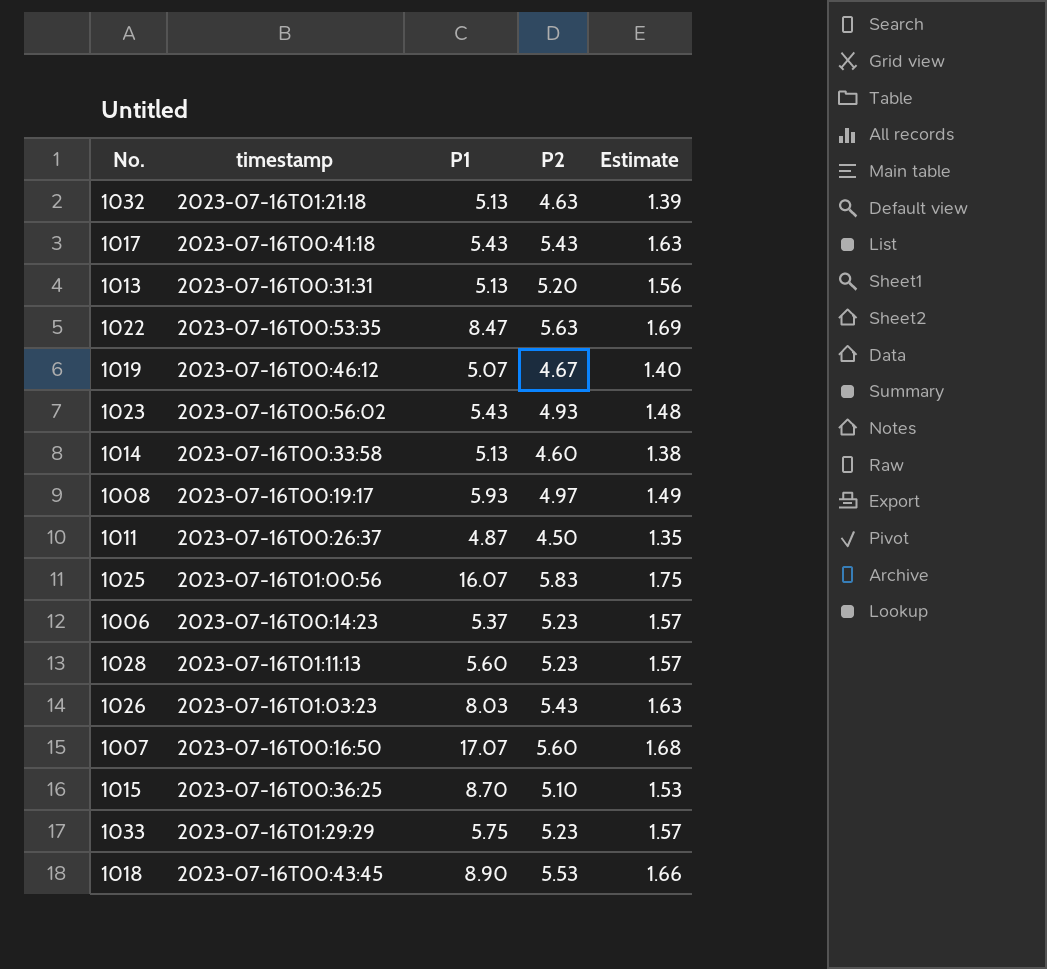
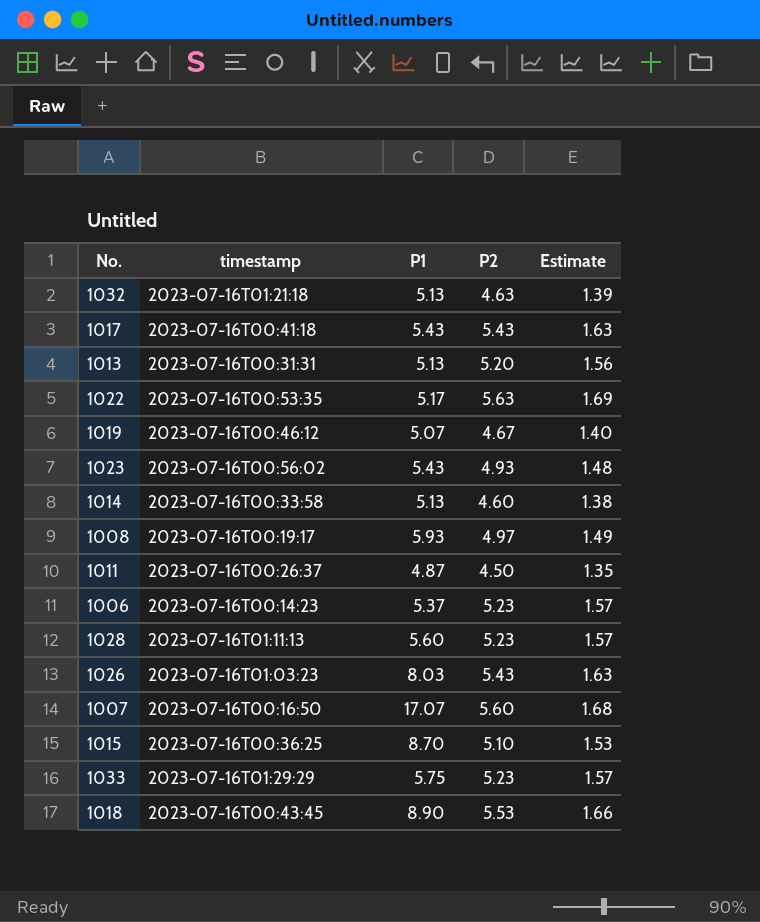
row 1025: 2023-07-16T01:00:56 | 16.07 | 5.83 | 1.75 -> none
1022 | P1: 8.47 -> 5.17

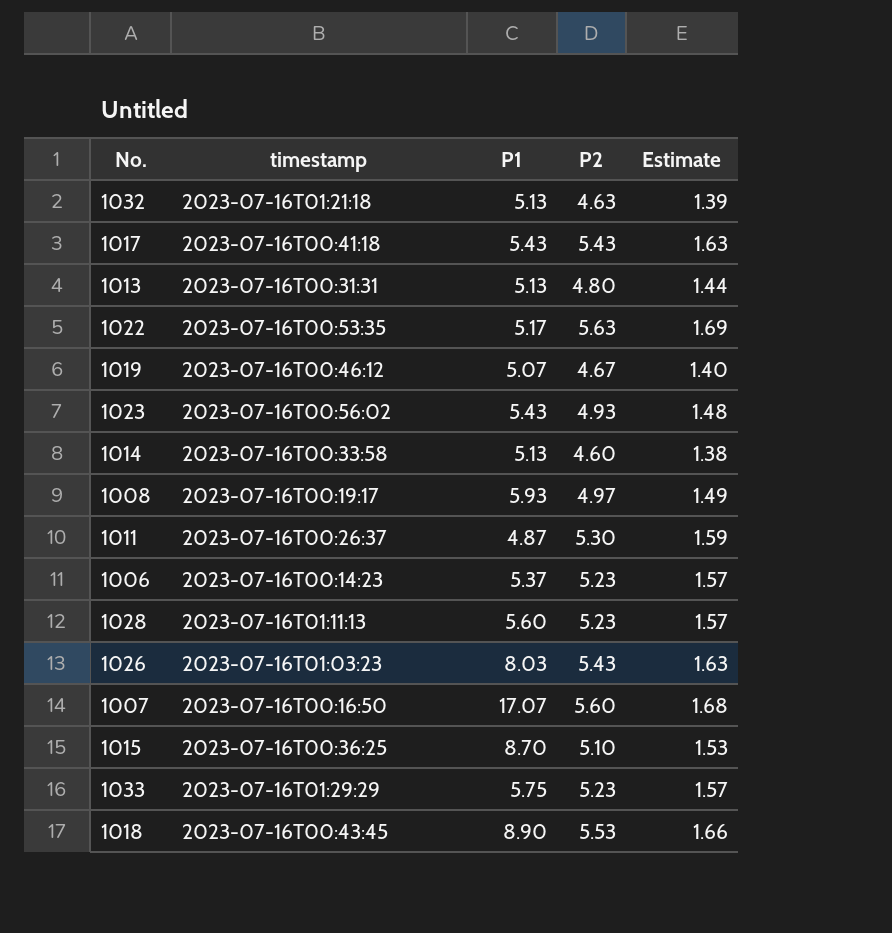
1013 | P2: 5.20 -> 4.80
1013 | Estimate: 1.56 -> 1.44
1011 | P2: 4.50 -> 5.30
1011 | Estimate: 1.35 -> 1.59

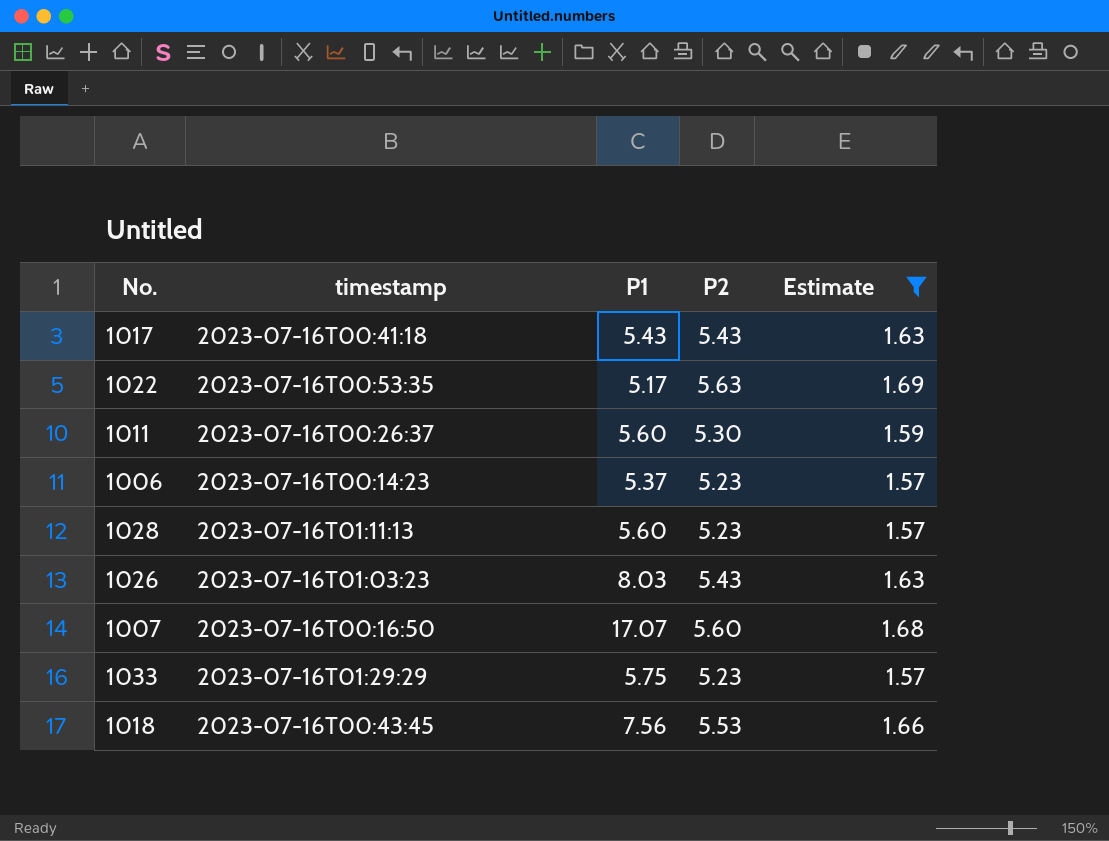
filter: none -> Estimate >= 1.57
1011 | P1: 4.87 -> 5.60
1018 | P1: 8.90 -> 7.56

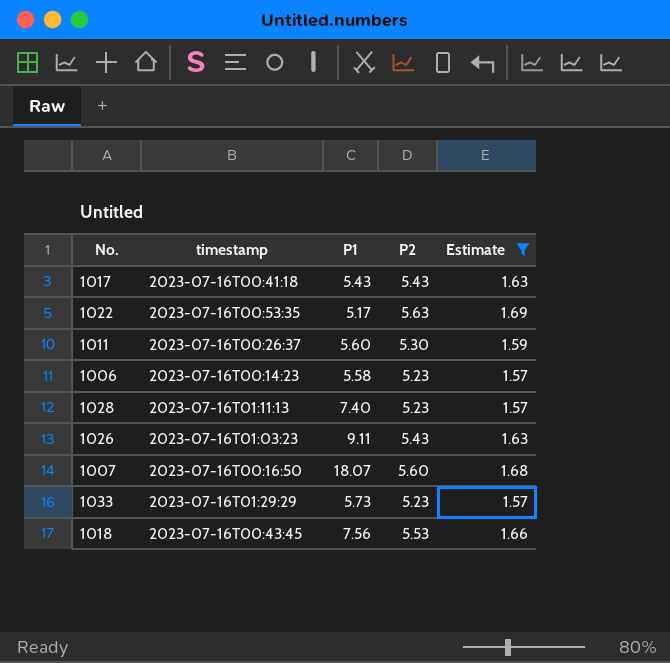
1006 | P1: 5.37 -> 5.58
1028 | P1: 5.60 -> 7.40
1026 | P1: 8.03 -> 9.11
1007 | P1: 17.07 -> 18.07
1033 | P1: 5.75 -> 5.73

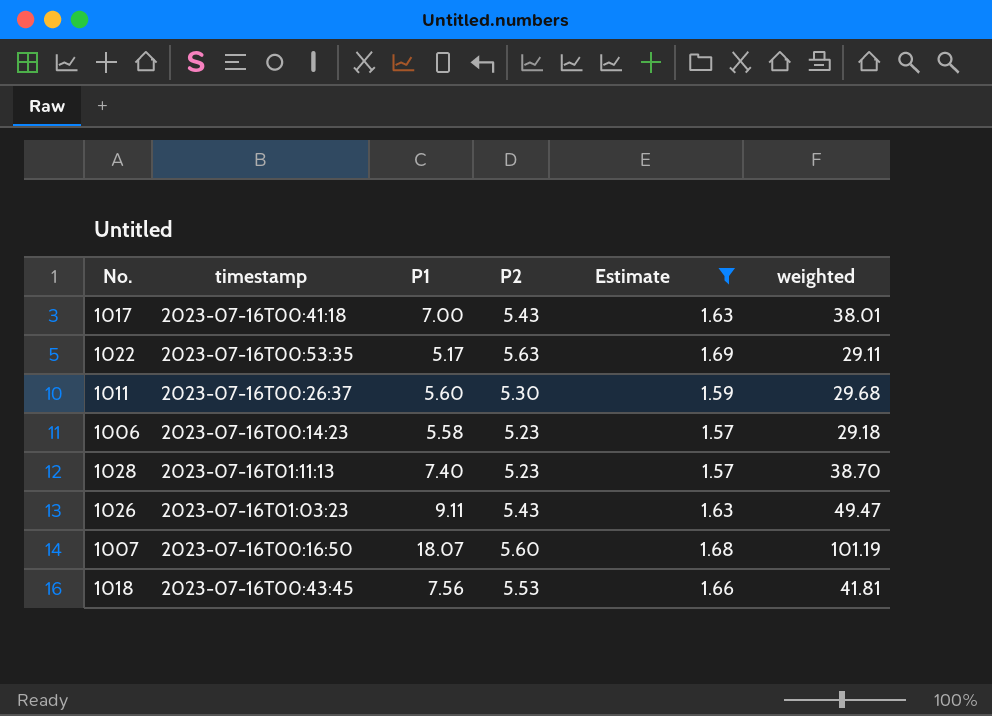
column weighted | formula: none -> [P1] * [P2]
row 1033: 2023-07-16T01:29:29 | 5.73 | 5.23 | 1.57 -> none
1017 | P1: 5.43 -> 7.00

